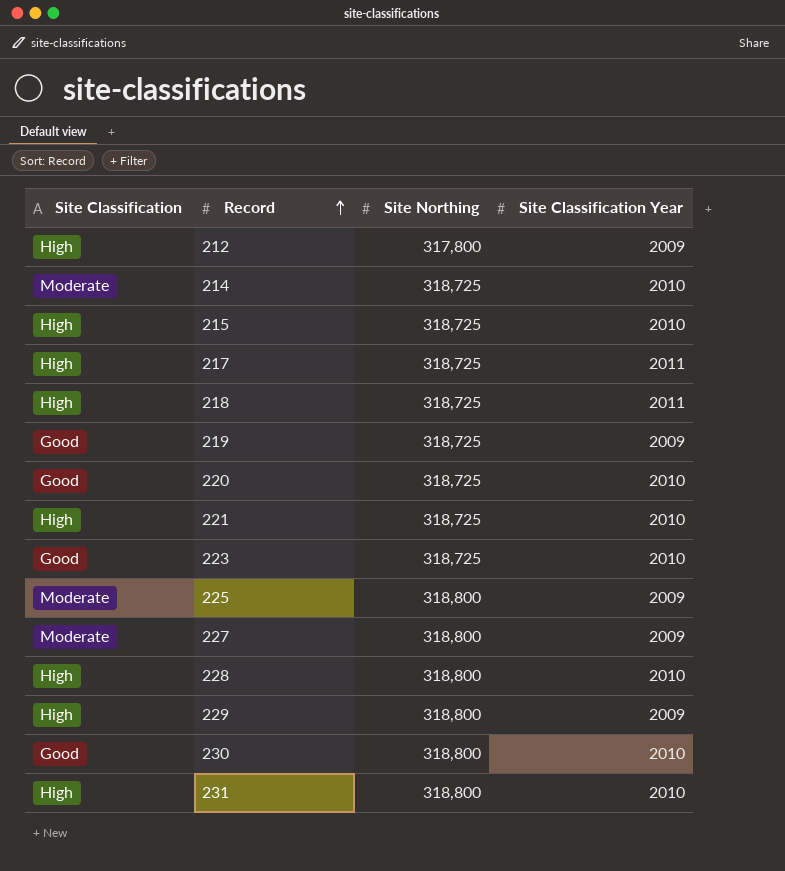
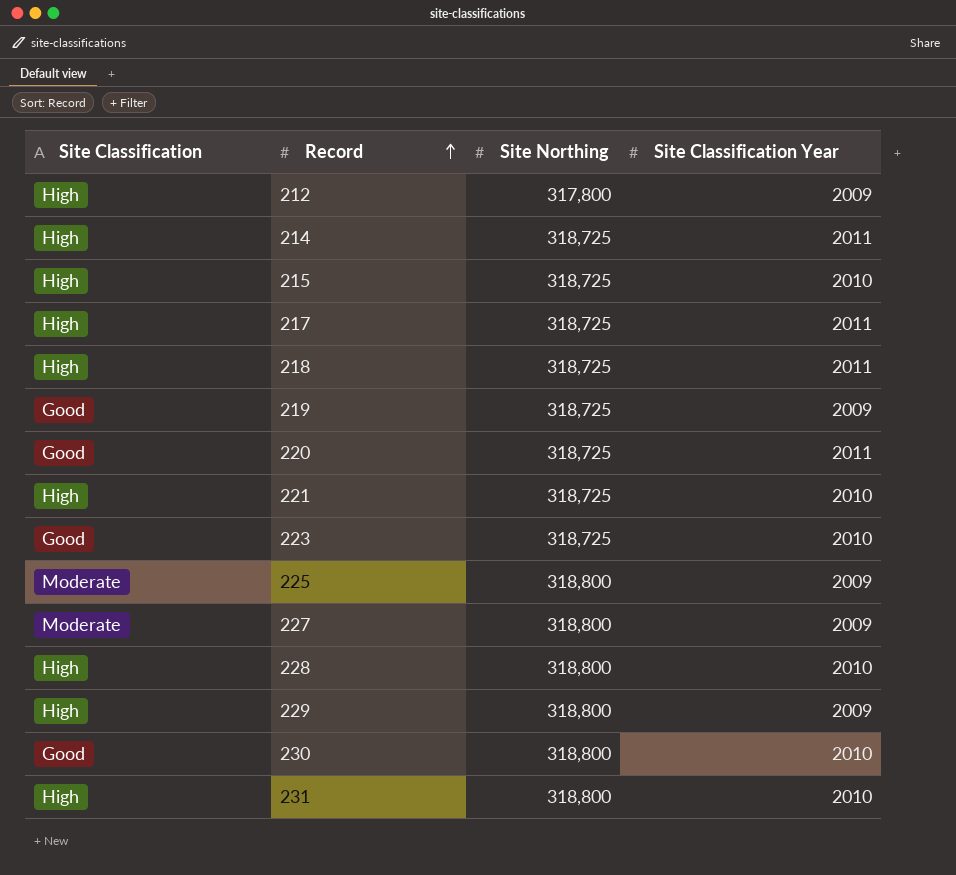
214 | Site Classification: Moderate -> High
214 | Site Classification Year: 2010 -> 2011
220 | Site Classification Year: 2010 -> 2011

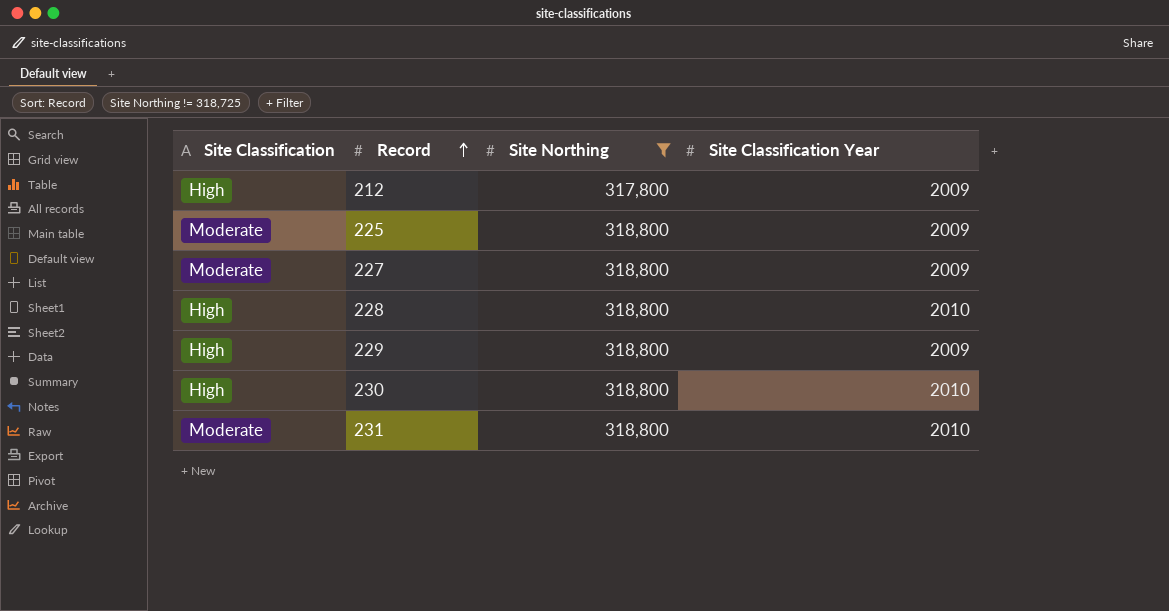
filter: none -> Site Northing != 318,725
230 | Site Classification: Good -> High
231 | Site Classification: High -> Moderate

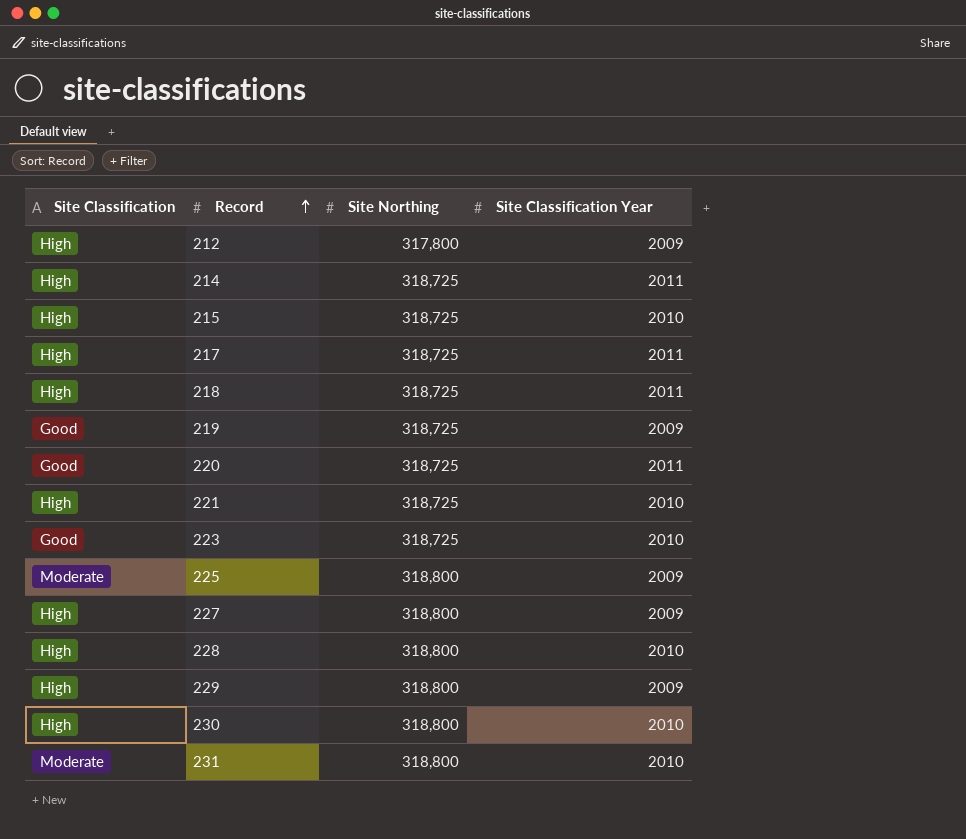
filter: Site Northing != 318,725 -> none
227 | Site Classification: Moderate -> High

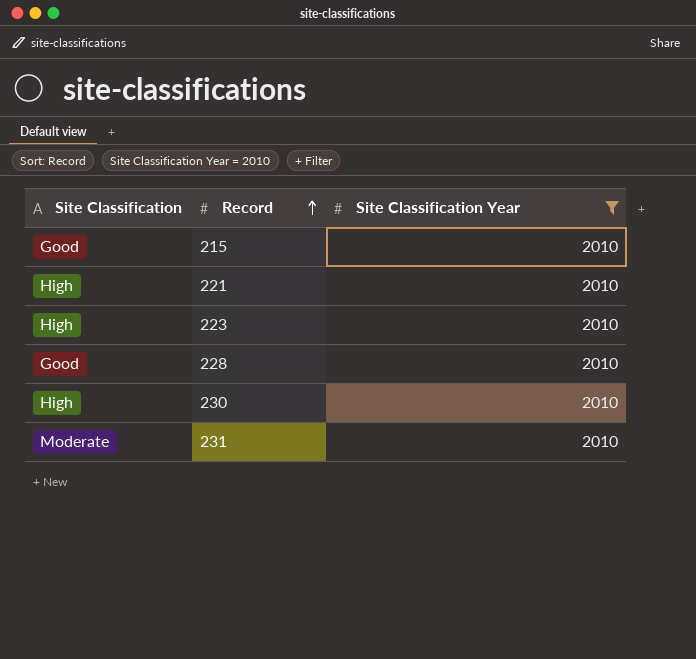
filter: none -> Site Classification Year = 2010
column Site Northing | position: 3 -> none
215 | Site Classification: High -> Good
223 | Site Classification: Good -> High
228 | Site Classification: High -> Good

